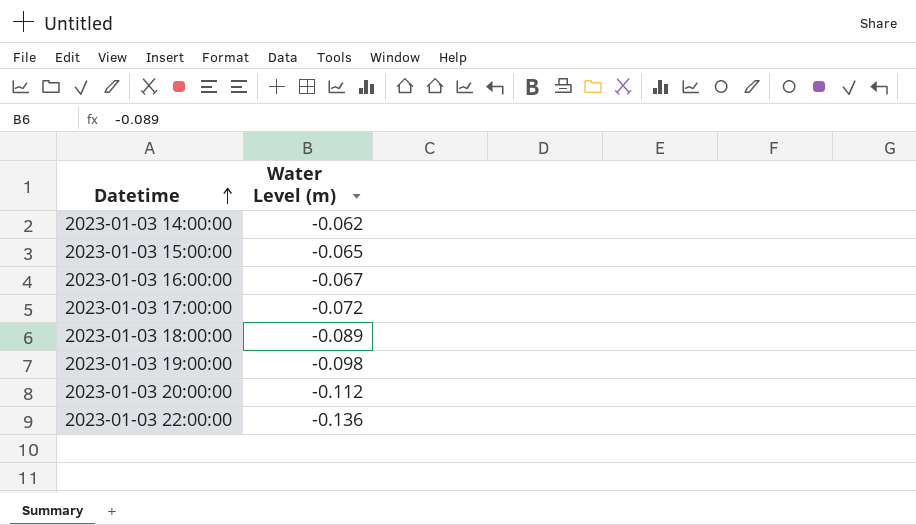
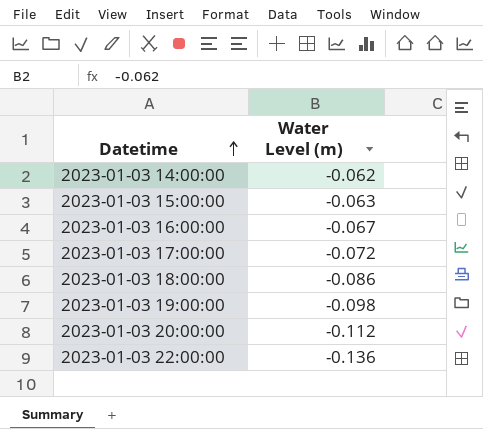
2023-01-03 15:00:00 | Water Level (m): -0.065 -> -0.063
2023-01-03 18:00:00 | Water Level (m): -0.089 -> -0.086

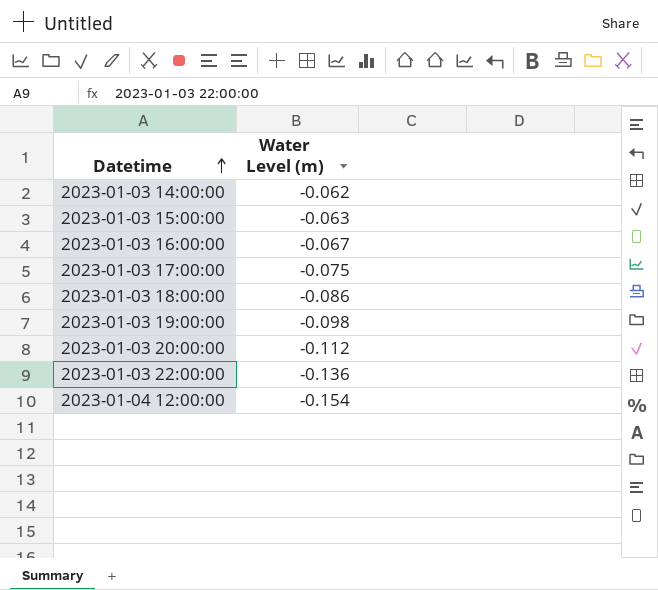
2023-01-03 17:00:00 | Water Level (m): -0.072 -> -0.075
row 2023-01-04 12:00:00: none -> -0.154

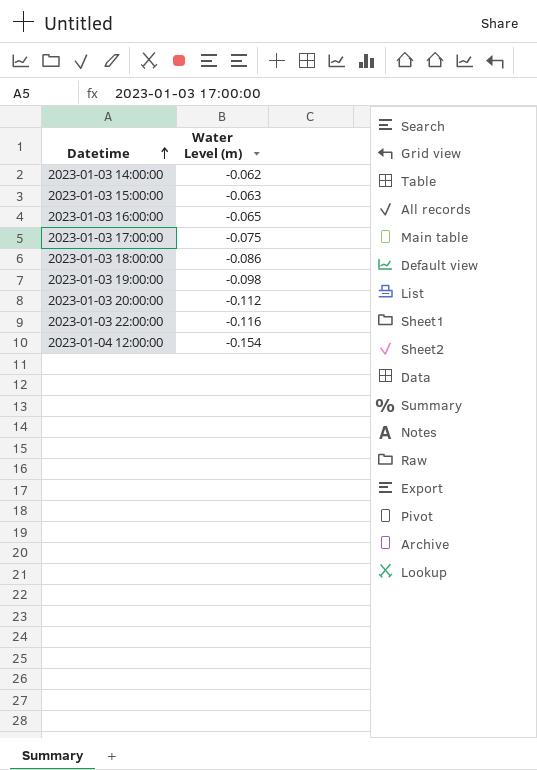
2023-01-03 16:00:00 | Water Level (m): -0.067 -> -0.065
2023-01-03 22:00:00 | Water Level (m): -0.136 -> -0.116

